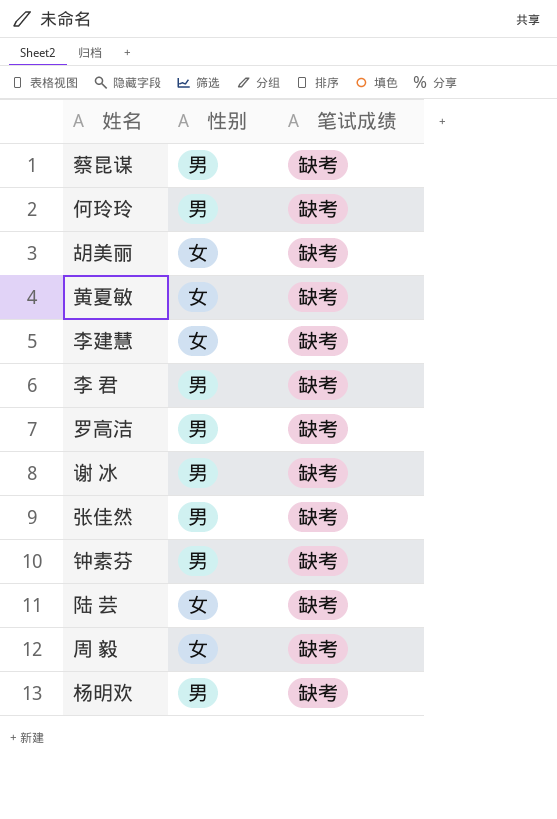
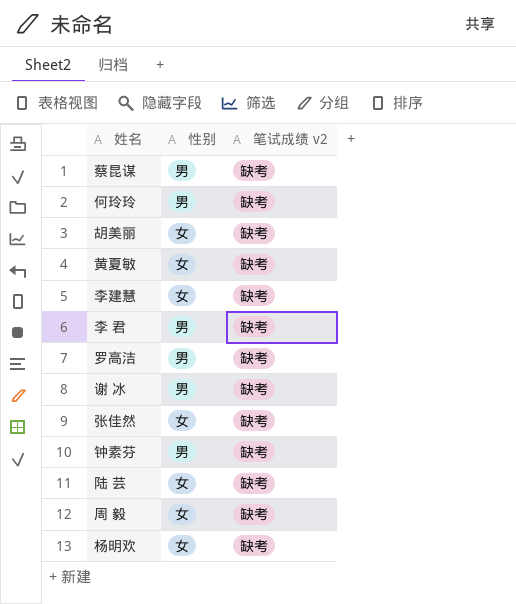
column name: 笔试成绩 -> 笔试成绩 v2
张佳然 | 性别: 男 -> 女
杨明欢 | 性别: 男 -> 女

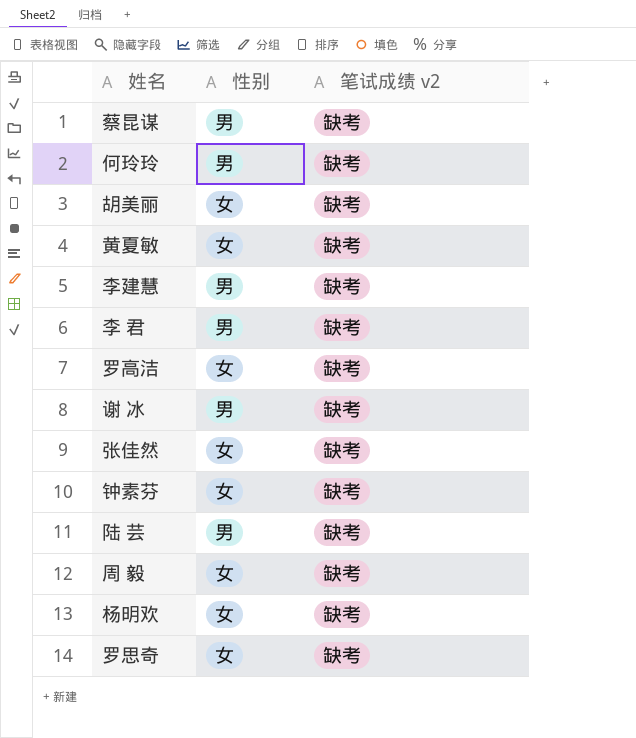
李建慧 | 性别: 女 -> 男
罗高洁 | 性别: 男 -> 女
钟素芬 | 性别: 男 -> 女
陆 芸 | 性别: 女 -> 男
row 罗思奇: none -> 女 | 缺考

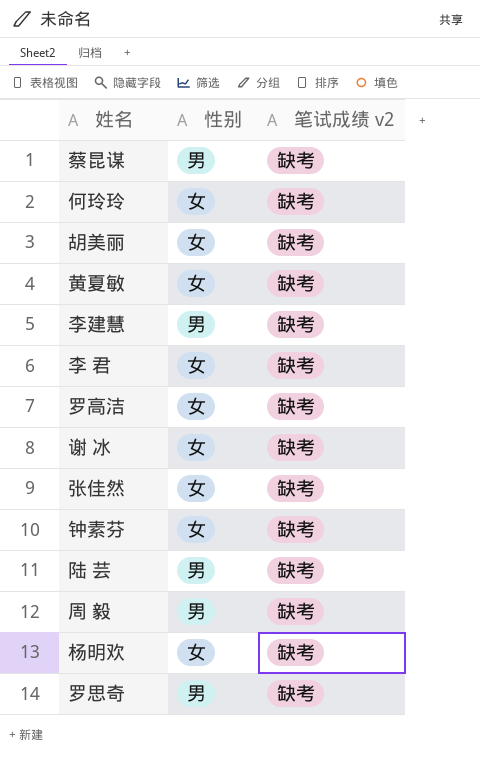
何玲玲 | 性别: 男 -> 女
李 君 | 性别: 男 -> 女
谢 冰 | 性别: 男 -> 女
周 毅 | 性别: 女 -> 男
罗思奇 | 性别: 女 -> 男

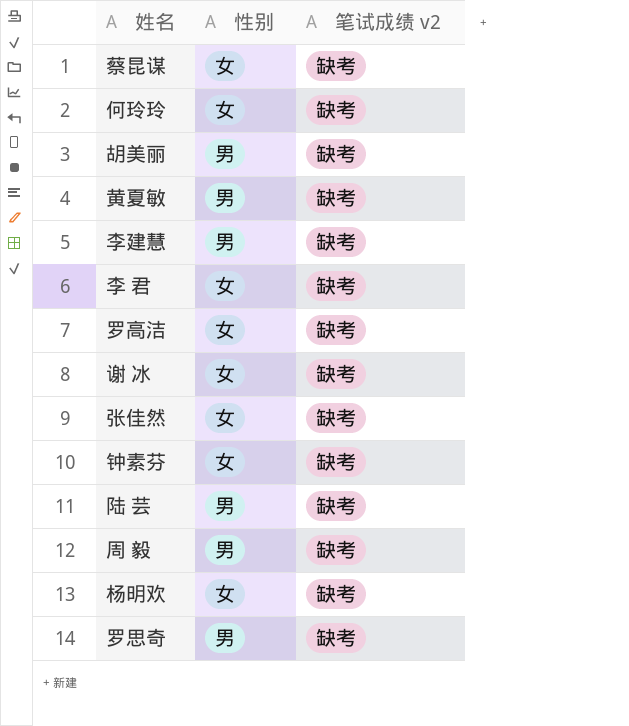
蔡昆谋 | 性别: 男 -> 女
胡美丽 | 性别: 女 -> 男
黄夏敏 | 性别: 女 -> 男

